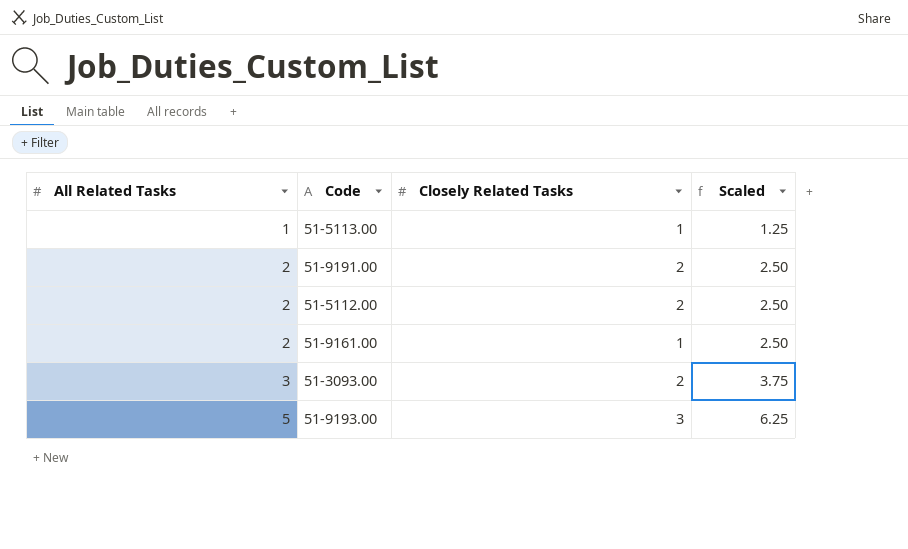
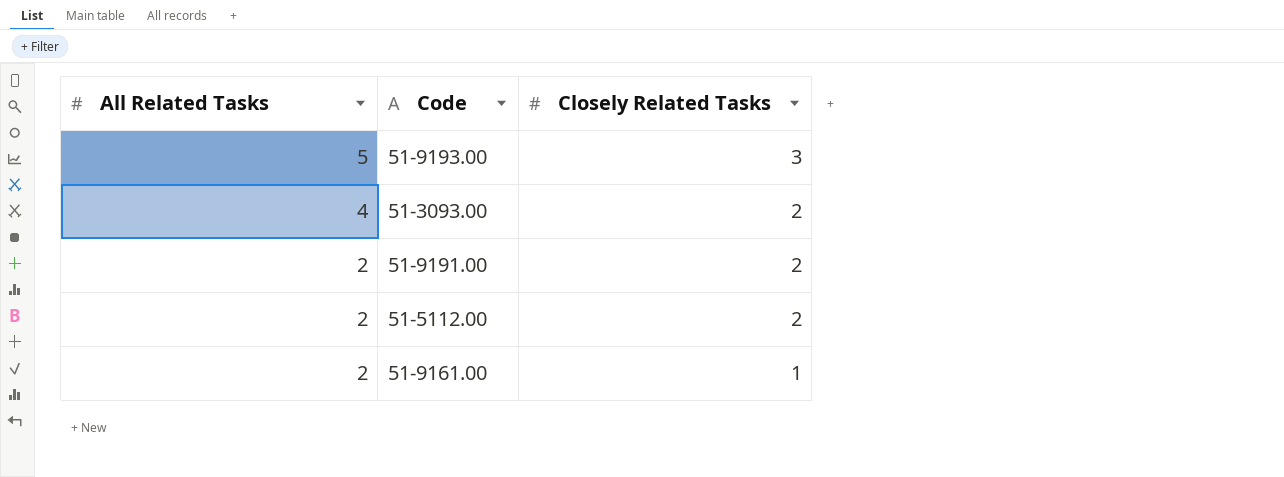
row order: All Related Tasks ascending -> All Related Tasks descending
column Scaled | formula: [All Related Tasks] * 1.25 -> none
row 51-5113.00: 1 | 1 | 1.25 -> none
51-3093.00 | All Related Tasks: 3 -> 4

